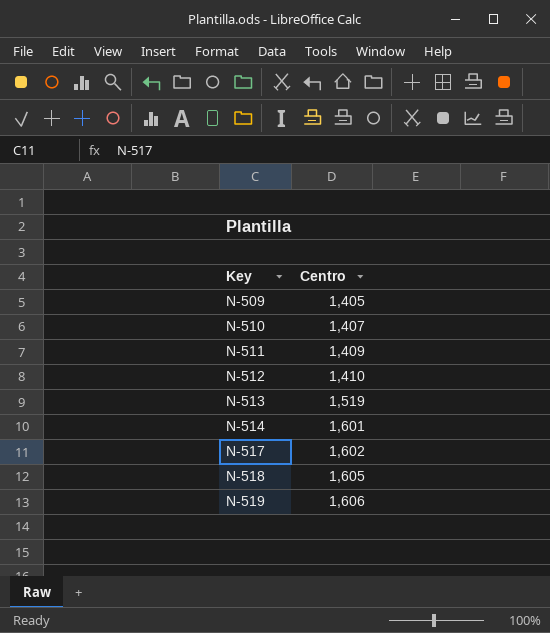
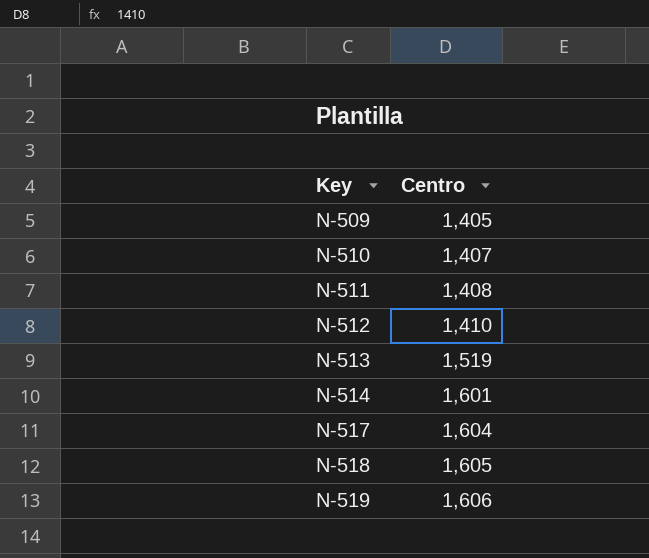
N-511 | Centro: 1,409 -> 1,408
N-517 | Centro: 1,602 -> 1,604

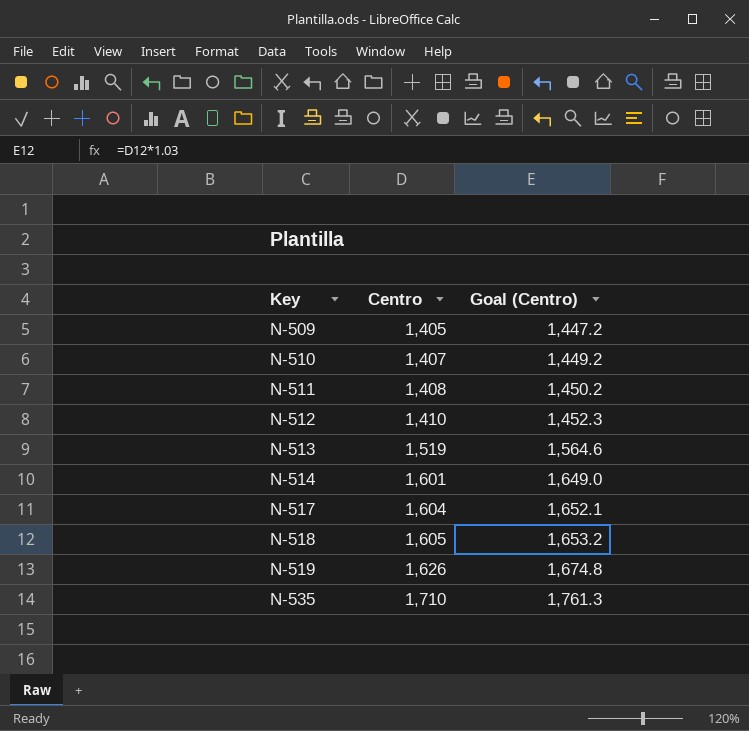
column Goal (Centro) | formula: none -> [Centro] * 1.03
N-519 | Centro: 1,606 -> 1,626
row N-535: none -> 1,710 | 1,761.3

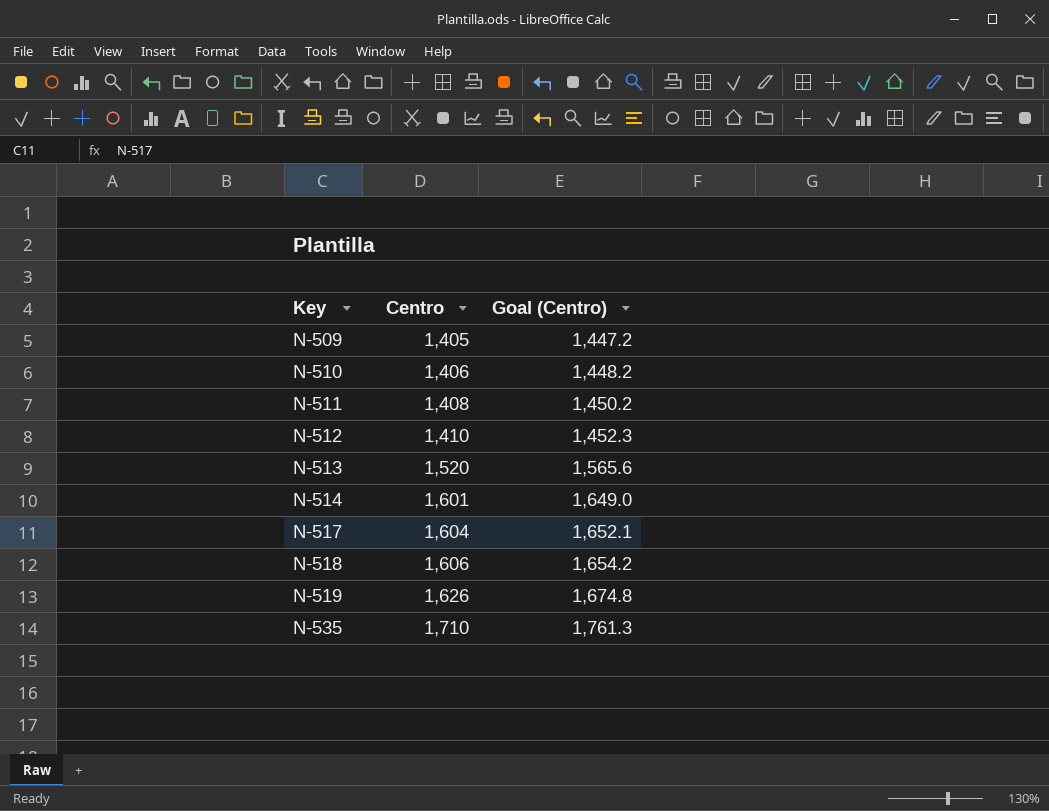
N-510 | Centro: 1,407 -> 1,406
N-510 | Goal (Centro): 1,449.2 -> 1,448.2
N-513 | Centro: 1,519 -> 1,520
N-513 | Goal (Centro): 1,564.6 -> 1,565.6
N-518 | Centro: 1,605 -> 1,606
N-518 | Goal (Centro): 1,653.2 -> 1,654.2

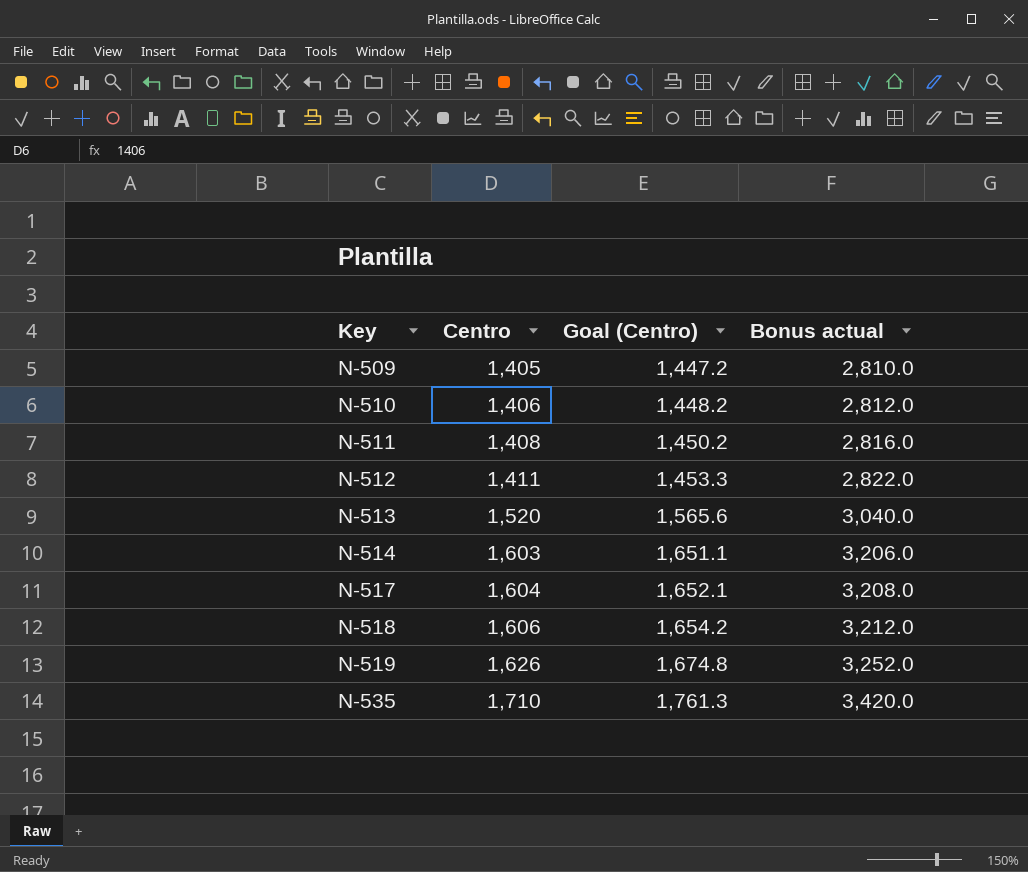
column Bonus actual | formula: none -> [Centro] * 2
N-512 | Centro: 1,410 -> 1,411
N-512 | Goal (Centro): 1,452.3 -> 1,453.3
N-514 | Centro: 1,601 -> 1,603
N-514 | Goal (Centro): 1,649.0 -> 1,651.1

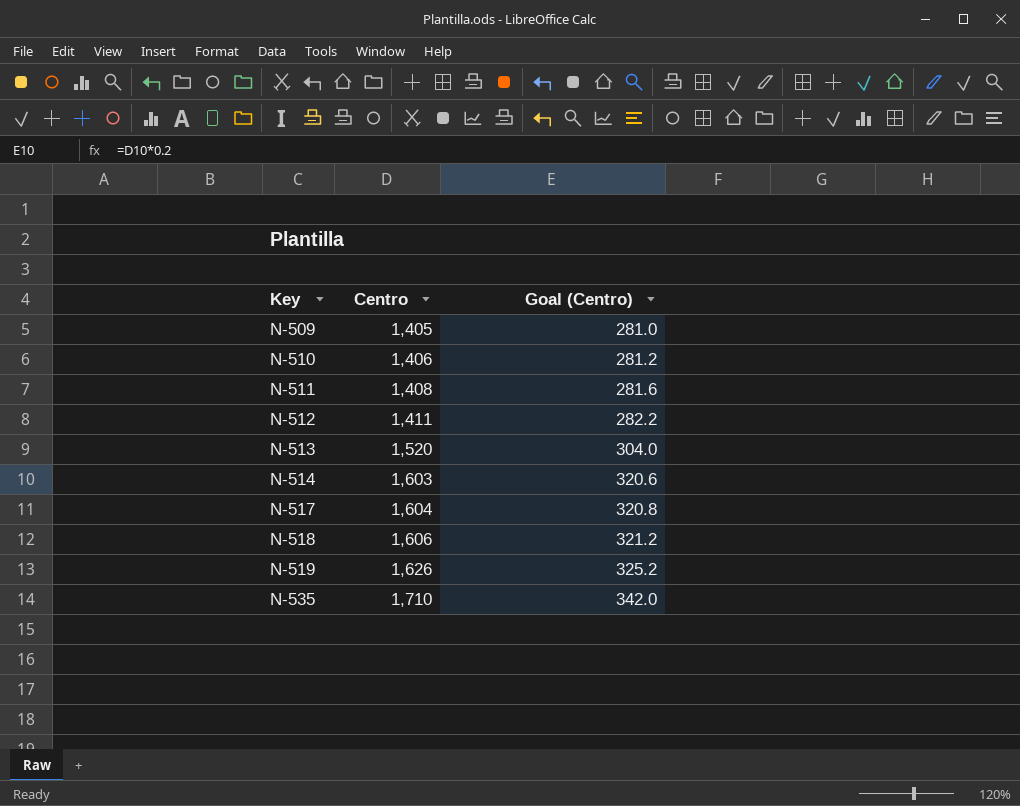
column Bonus actual | formula: [Centro] * 2 -> none
column Goal (Centro) | formula: [Centro] * 1.03 -> [Centro] * 0.2

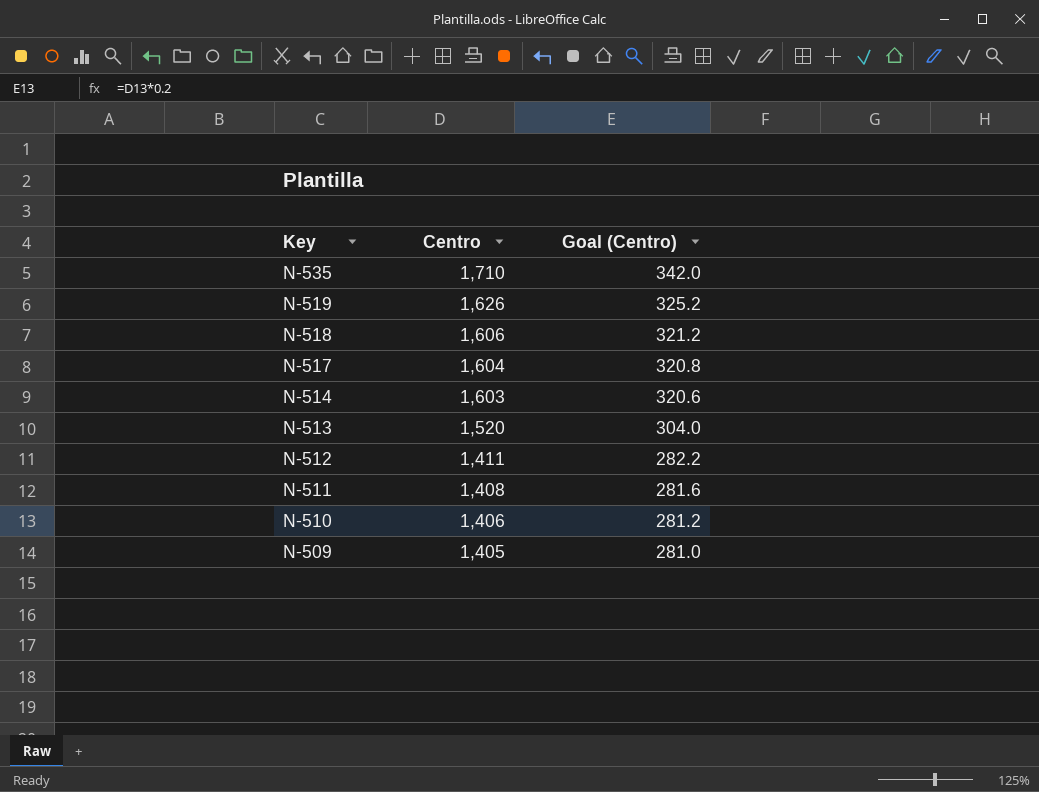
row order: Key ascending -> Key descending

